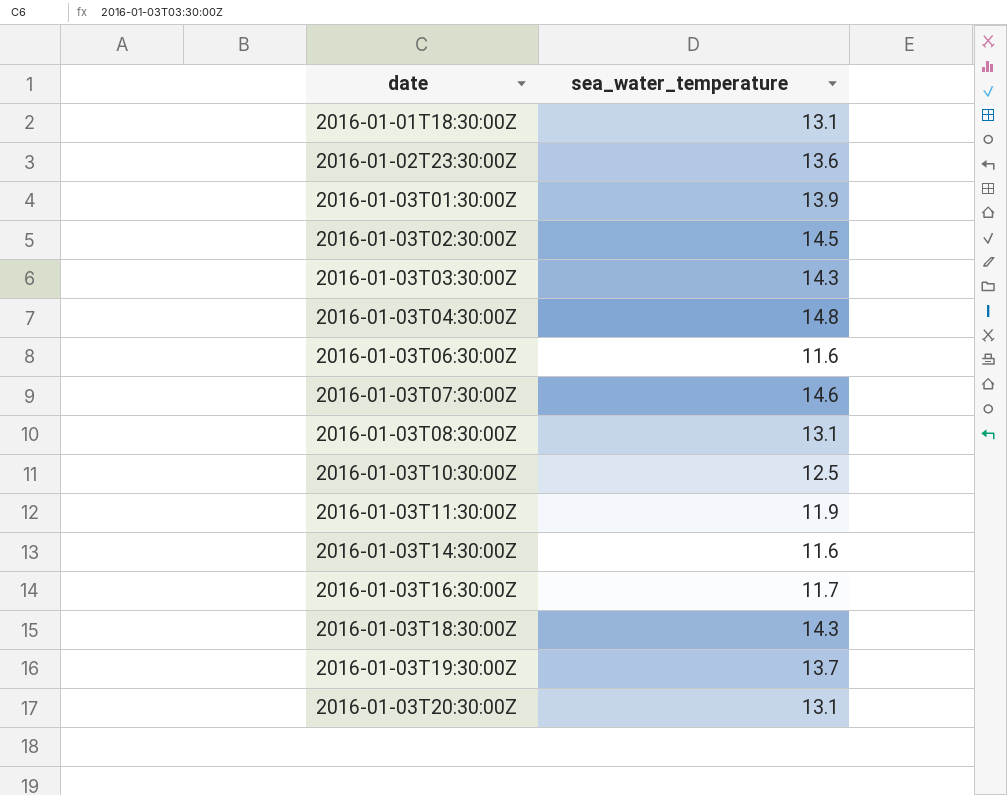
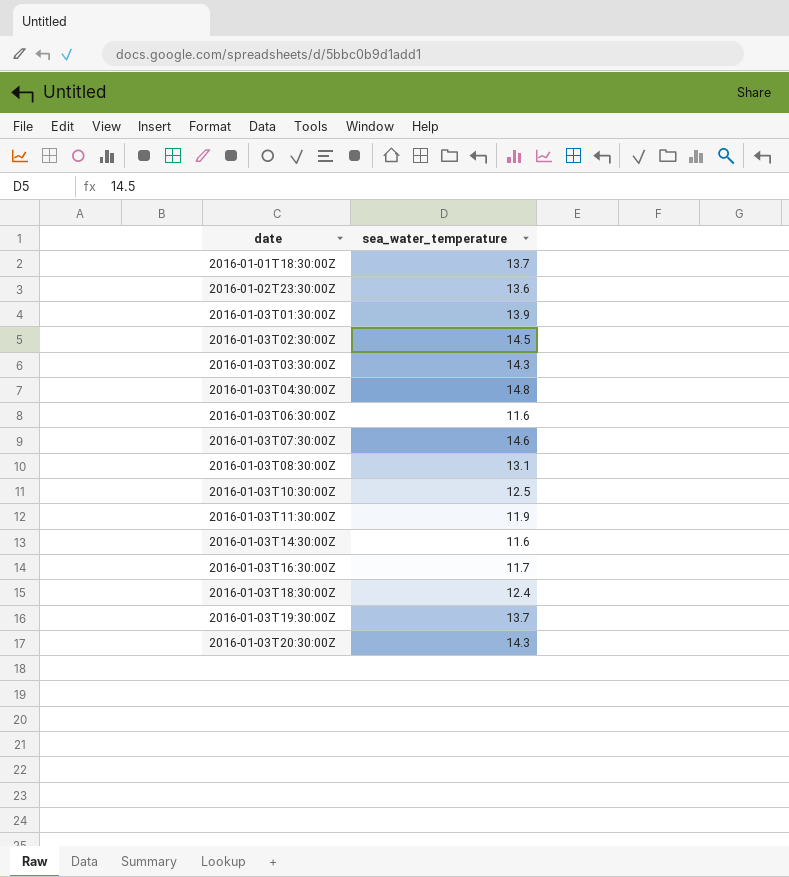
2016-01-01T18:30:00Z | sea_water_temperature: 13.1 -> 13.7
2016-01-03T18:30:00Z | sea_water_temperature: 14.3 -> 12.4
2016-01-03T20:30:00Z | sea_water_temperature: 13.1 -> 14.3

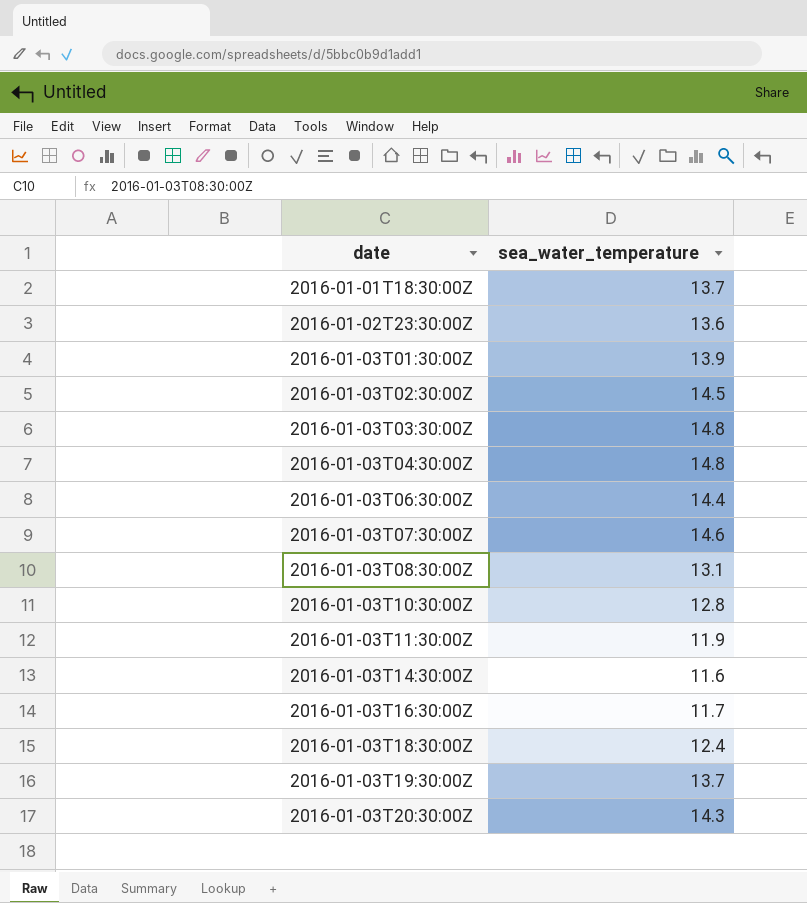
2016-01-03T03:30:00Z | sea_water_temperature: 14.3 -> 14.8
2016-01-03T06:30:00Z | sea_water_temperature: 11.6 -> 14.4
2016-01-03T10:30:00Z | sea_water_temperature: 12.5 -> 12.8

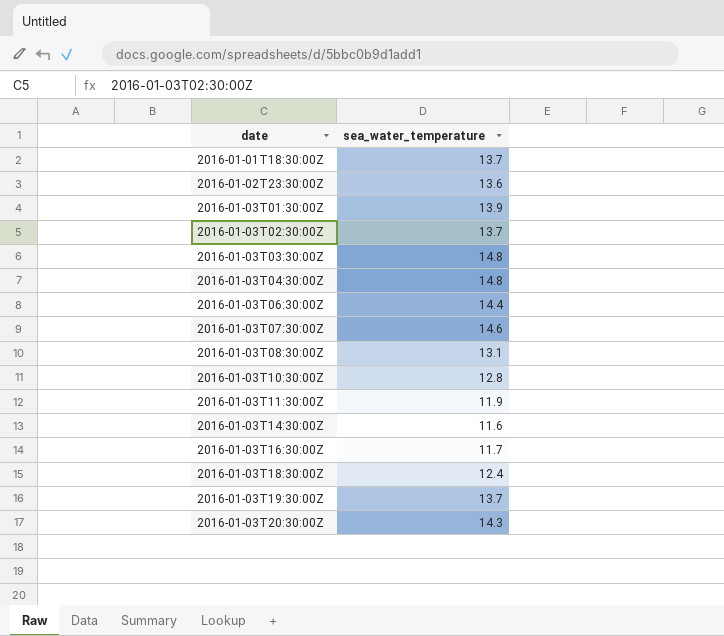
2016-01-03T02:30:00Z | sea_water_temperature: 14.5 -> 13.7

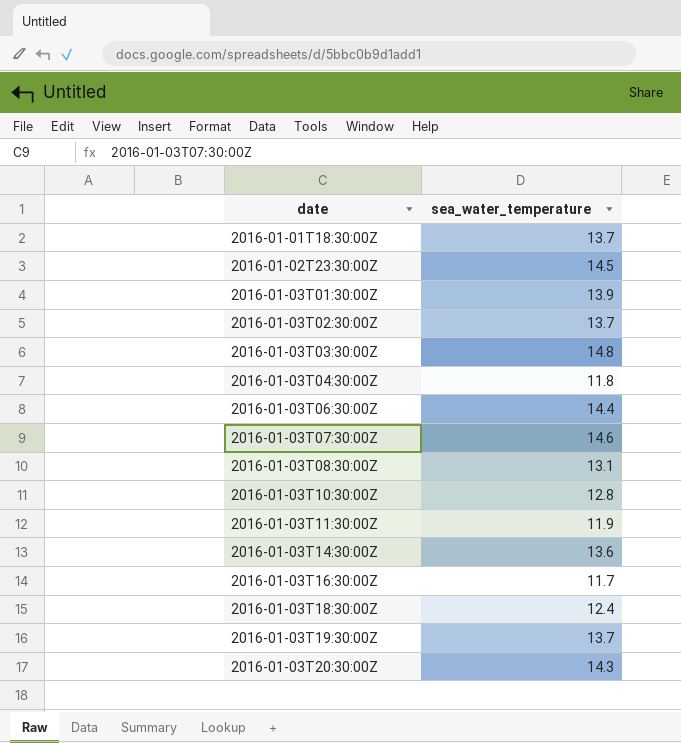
2016-01-02T23:30:00Z | sea_water_temperature: 13.6 -> 14.5
2016-01-03T04:30:00Z | sea_water_temperature: 14.8 -> 11.8
2016-01-03T14:30:00Z | sea_water_temperature: 11.6 -> 13.6

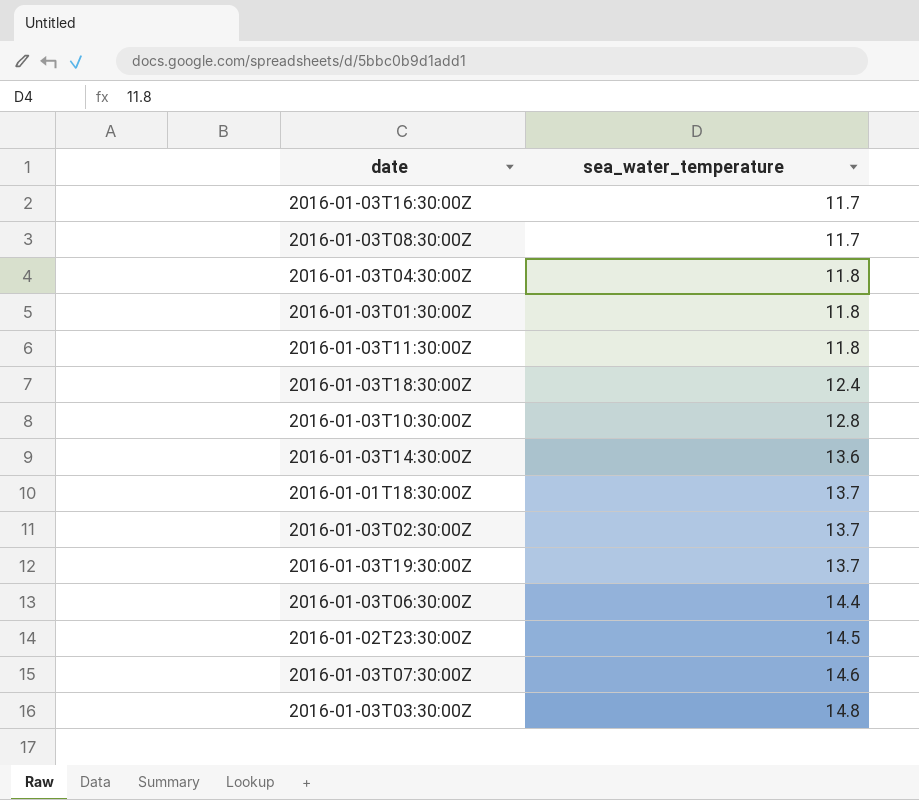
row order: date ascending -> sea_water_temperature ascending
row 2016-01-03T20:30:00Z: 14.3 -> none
2016-01-03T08:30:00Z | sea_water_temperature: 13.1 -> 11.7
2016-01-03T01:30:00Z | sea_water_temperature: 13.9 -> 11.8
2016-01-03T11:30:00Z | sea_water_temperature: 11.9 -> 11.8

